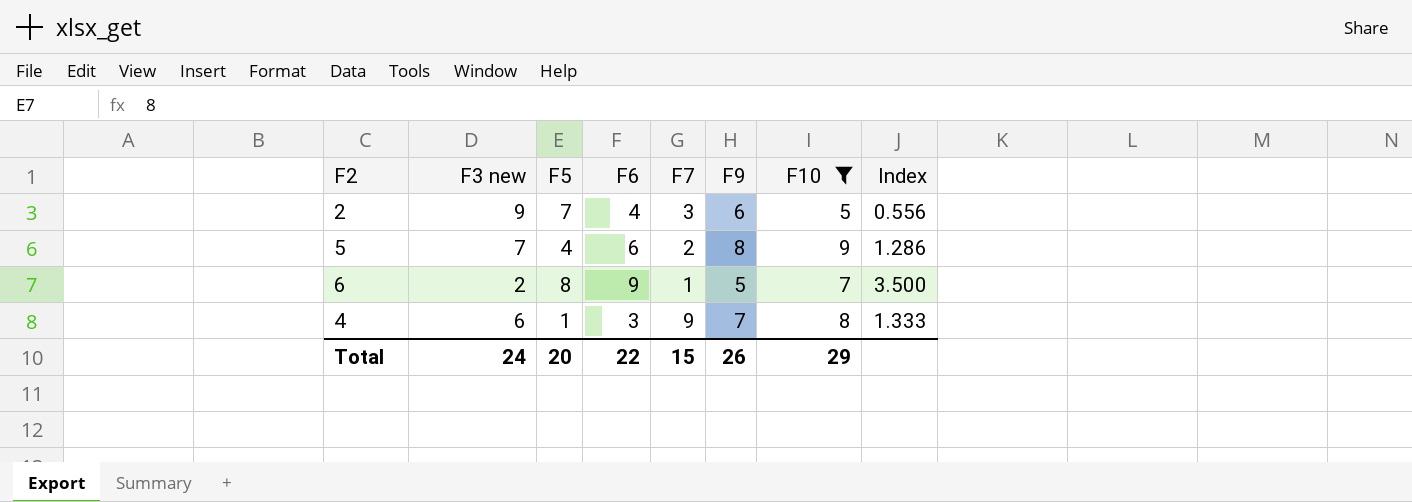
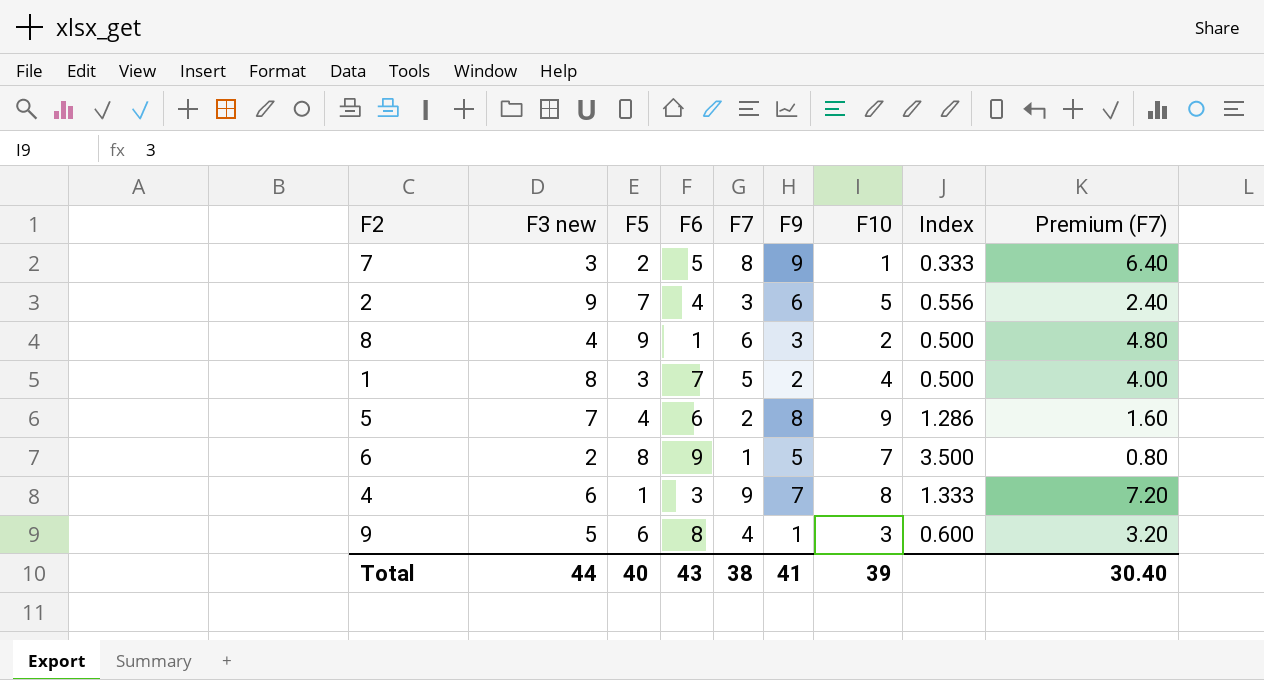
filter: F10 >= 5 -> none
column Premium (F7) | formula: none -> [F7] * 0.8
Total | F3 new: 24 -> 44
Total | F5: 20 -> 40
Total | F6: 22 -> 43
Total | F7: 15 -> 38
Total | F9: 26 -> 41
Total | F10: 29 -> 39

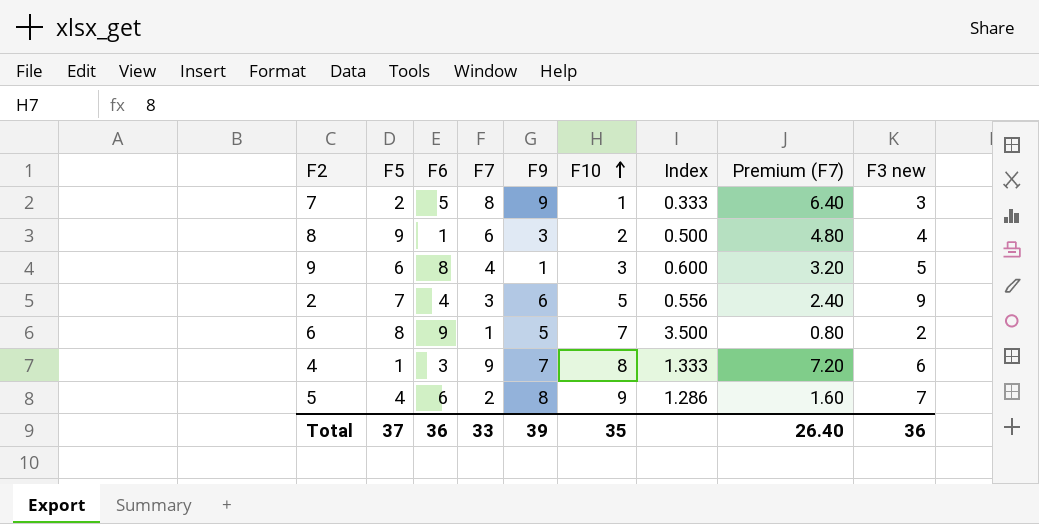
row order: none -> F10 ascending
column F3 new | position: 2 -> 9
row 1: 8 | 3 | 7 | 5 | 2 | 4 | 0.500 | 4.00 -> none
Total | F5: 40 -> 37
Total | F6: 43 -> 36
Total | F7: 38 -> 33
Total | F9: 41 -> 39
Total | F10: 39 -> 35
Total | Premium (F7): 30.40 -> 26.40
Total | F3 new: 44 -> 36

